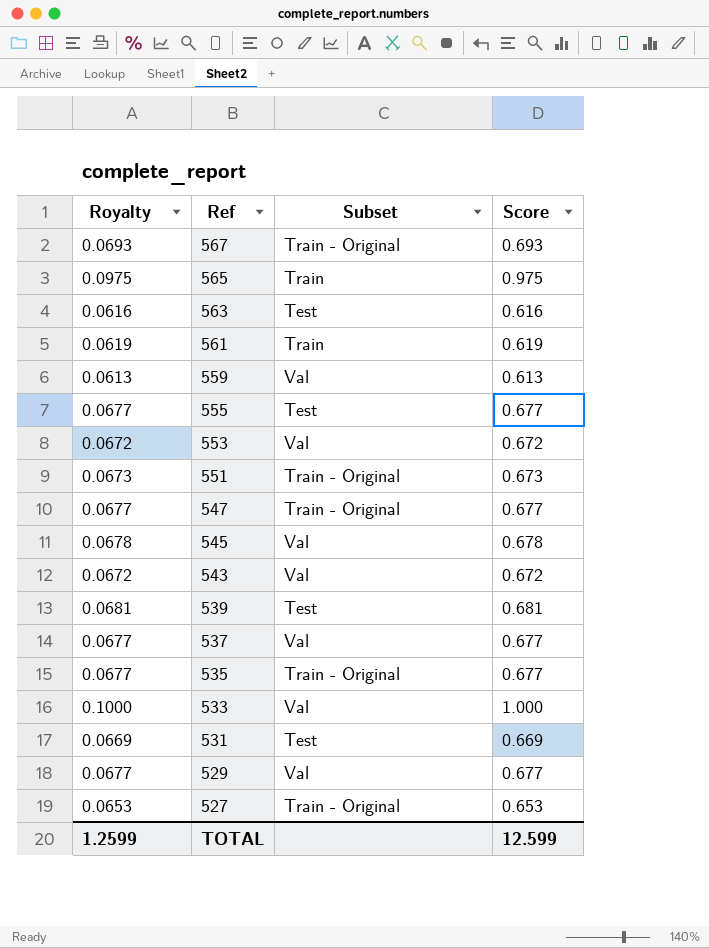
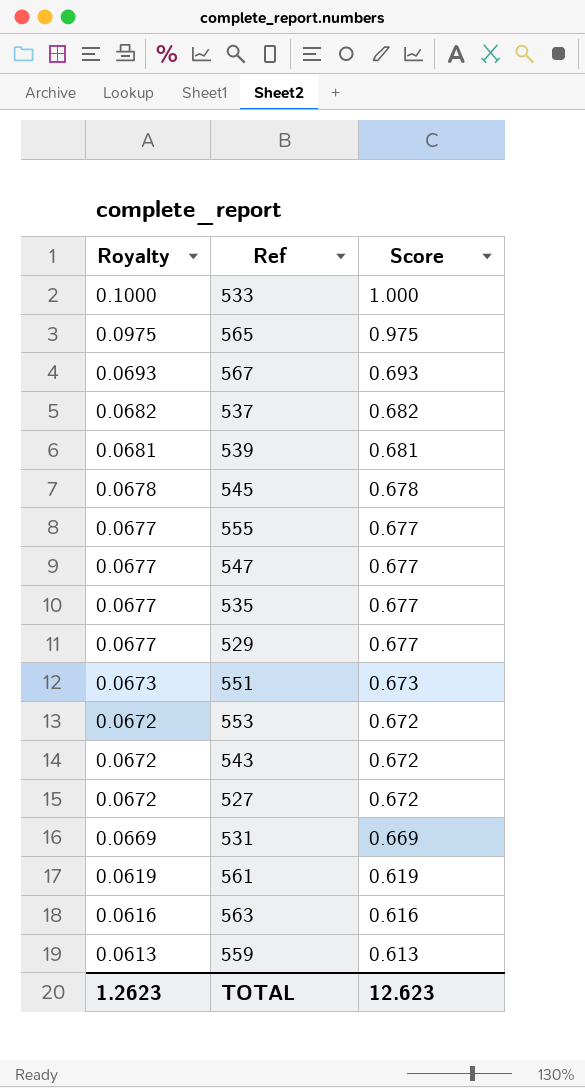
row order: Ref descending -> Royalty descending
column Subset | position: 3 -> none
537 | Royalty: 0.0677 -> 0.0682
537 | Score: 0.677 -> 0.682
527 | Royalty: 0.0653 -> 0.0672
527 | Score: 0.653 -> 0.672
TOTAL | Royalty: 1.2599 -> 1.2623
TOTAL | Score: 12.599 -> 12.623

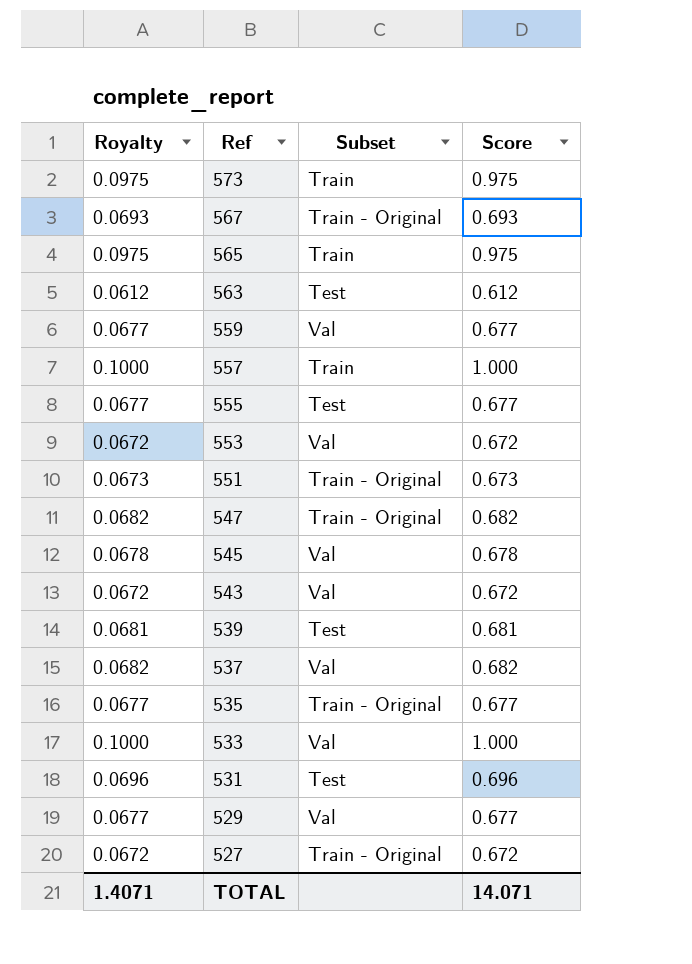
row order: Royalty descending -> Ref descending
column Subset | position: none -> 3
row 561: 0.0619 | 0.619 -> none
row 573: none -> 0.0975 | Train | 0.975
563 | Royalty: 0.0616 -> 0.0612
563 | Score: 0.616 -> 0.612
559 | Royalty: 0.0613 -> 0.0677
559 | Score: 0.613 -> 0.677
row 557: none -> 0.1000 | Train | 1.000
547 | Royalty: 0.0677 -> 0.0682
547 | Score: 0.677 -> 0.682
531 | Royalty: 0.0669 -> 0.0696
531 | Score: 0.669 -> 0.696
TOTAL | Royalty: 1.2623 -> 1.4071
TOTAL | Score: 12.623 -> 14.071

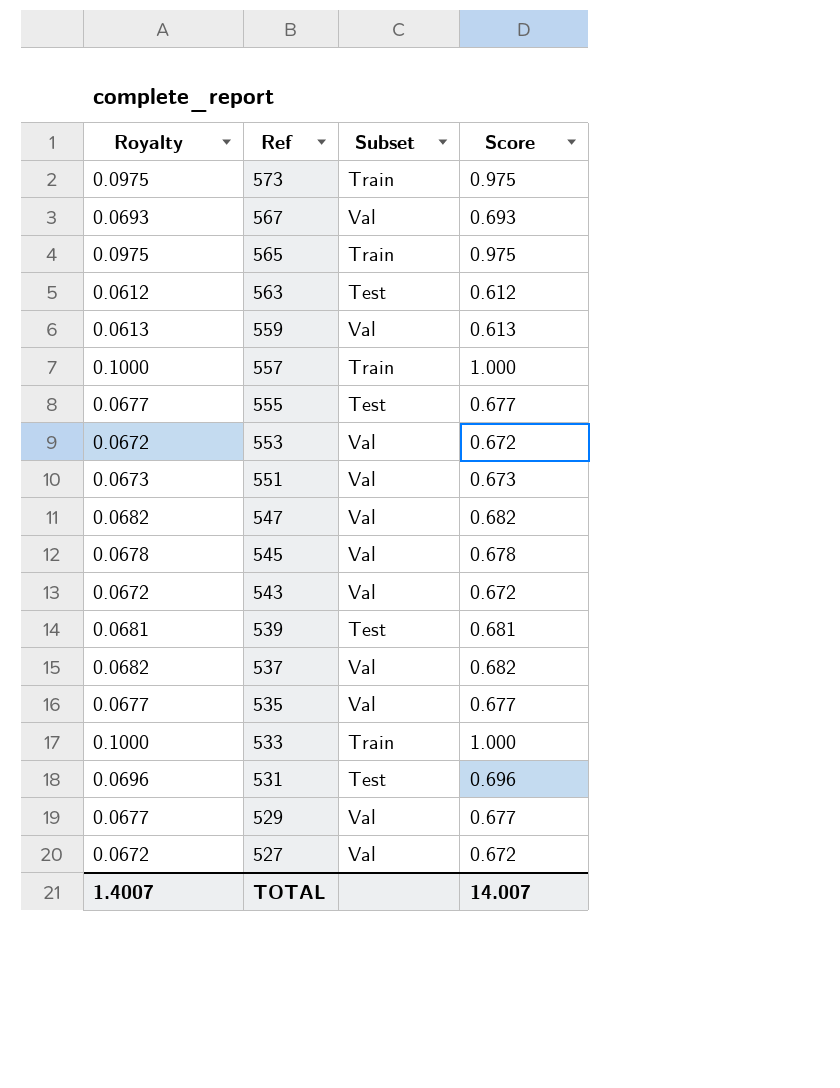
567 | Subset: Train - Original -> Val
559 | Royalty: 0.0677 -> 0.0613
559 | Score: 0.677 -> 0.613
551 | Subset: Train - Original -> Val
547 | Subset: Train - Original -> Val
535 | Subset: Train - Original -> Val
533 | Subset: Val -> Train
527 | Subset: Train - Original -> Val
TOTAL | Royalty: 1.4071 -> 1.4007
TOTAL | Score: 14.071 -> 14.007

